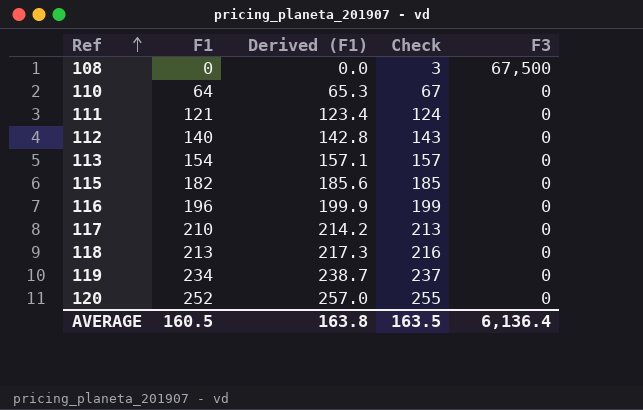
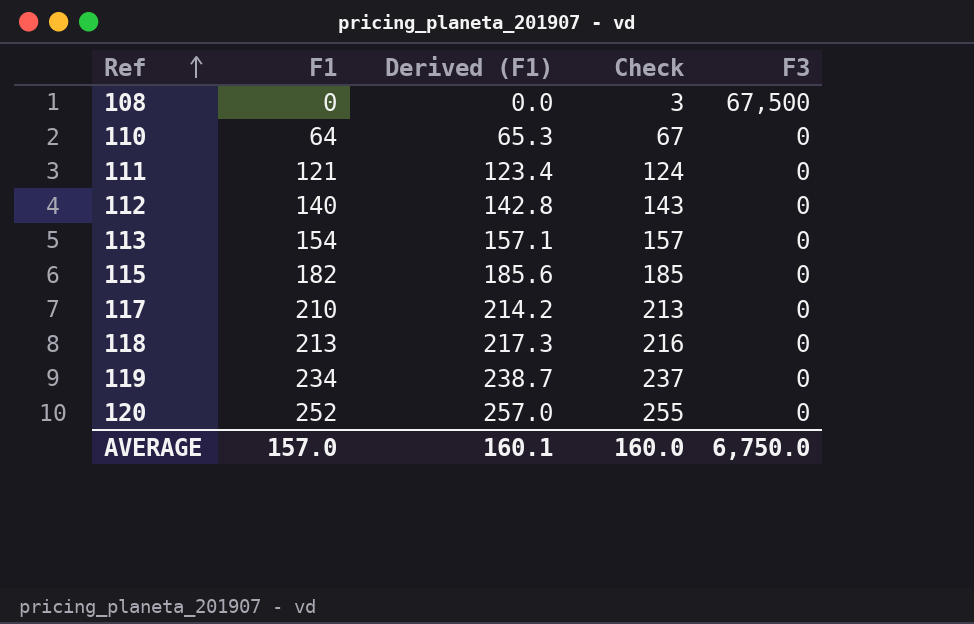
row 116: 196 | 199.9 | 199 | 0 -> none
AVERAGE | F1: 160.5 -> 157.0
AVERAGE | Derived (F1): 163.8 -> 160.1
AVERAGE | Check: 163.5 -> 160.0
AVERAGE | F3: 6,136.4 -> 6,750.0

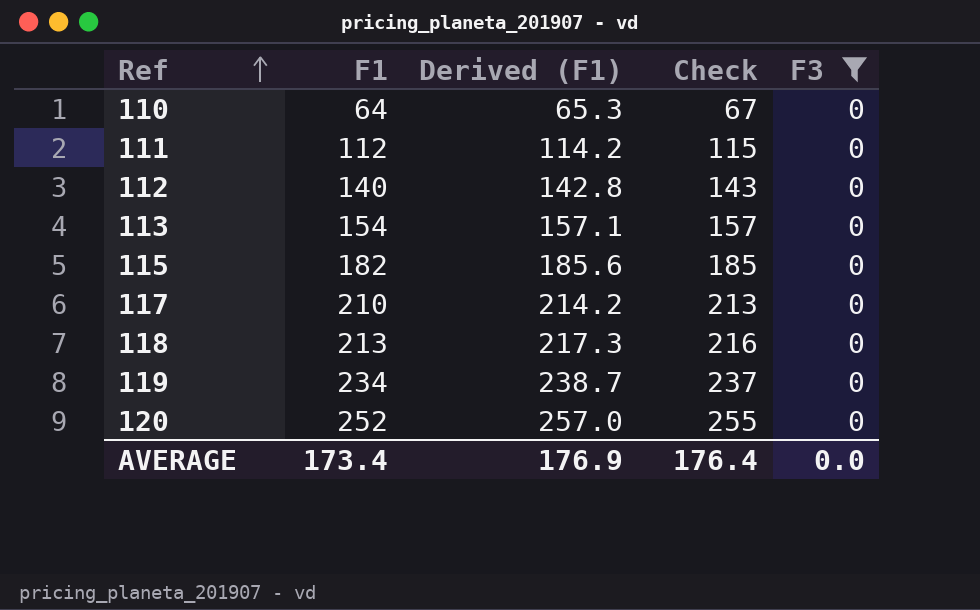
filter: none -> F3 = 0
111 | F1: 121 -> 112
111 | Derived (F1): 123.4 -> 114.2
111 | Check: 124 -> 115
AVERAGE | F1: 157.0 -> 173.4
AVERAGE | Derived (F1): 160.1 -> 176.9
AVERAGE | Check: 160.0 -> 176.4
AVERAGE | F3: 6,750.0 -> 0.0

